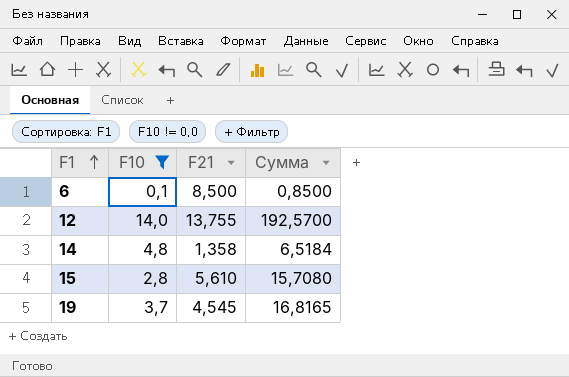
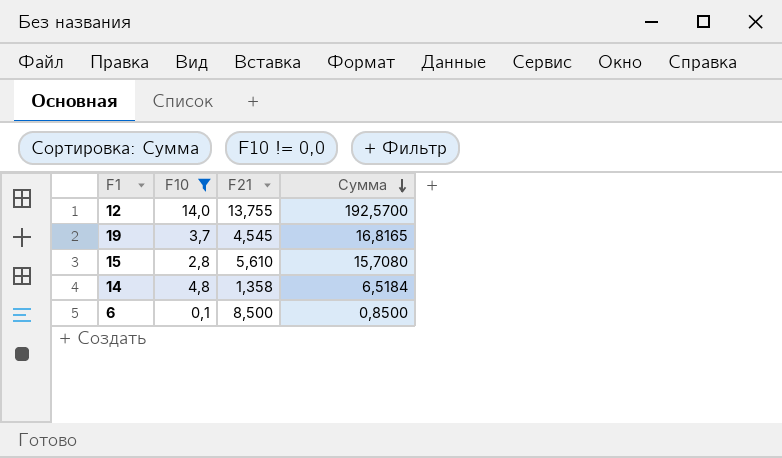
row order: F1 ascending -> Сумма descending

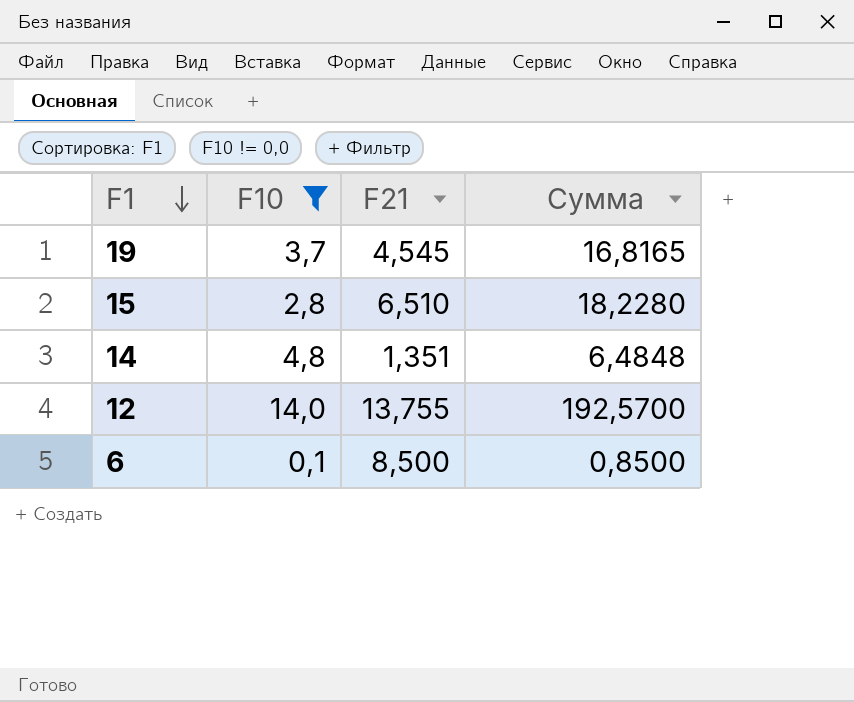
row order: Сумма descending -> F1 descending
15 | F21: 5,610 -> 6,510
15 | Сумма: 15,7080 -> 18,2280
14 | F21: 1,358 -> 1,351
14 | Сумма: 6,5184 -> 6,4848

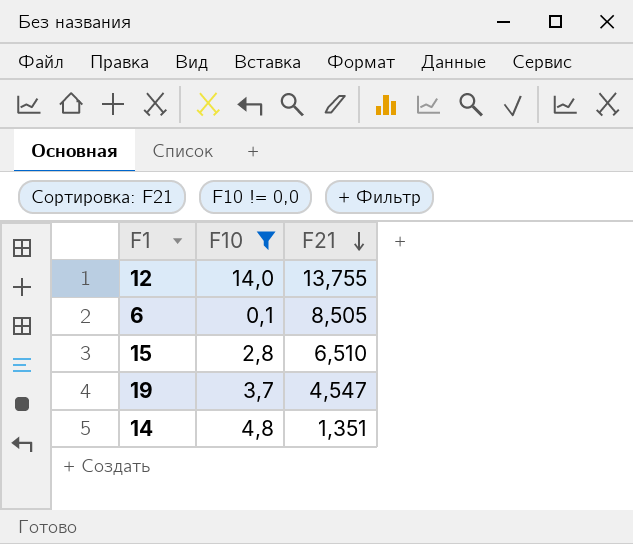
row order: F1 descending -> F21 descending
column Сумма | formula: [F10] * [F21] -> none
6 | F21: 8,500 -> 8,505
19 | F21: 4,545 -> 4,547

